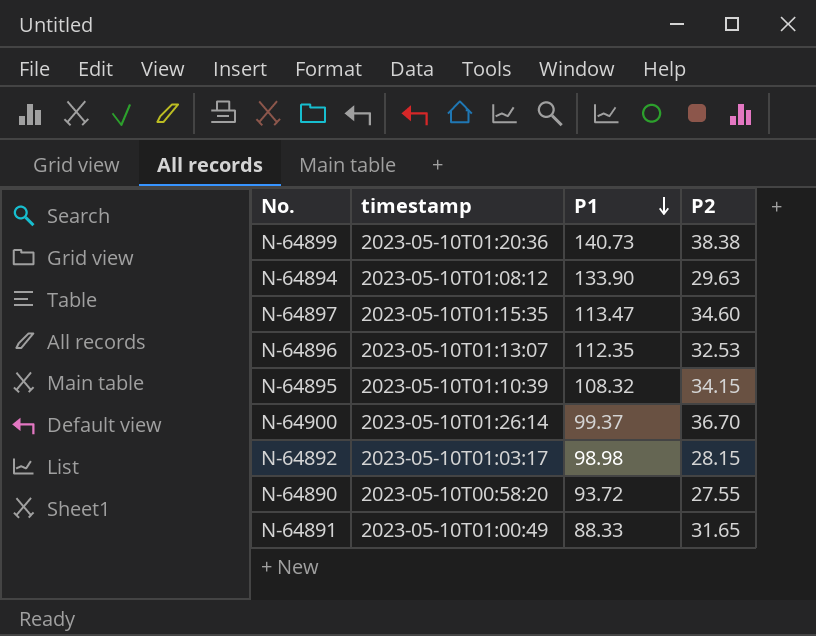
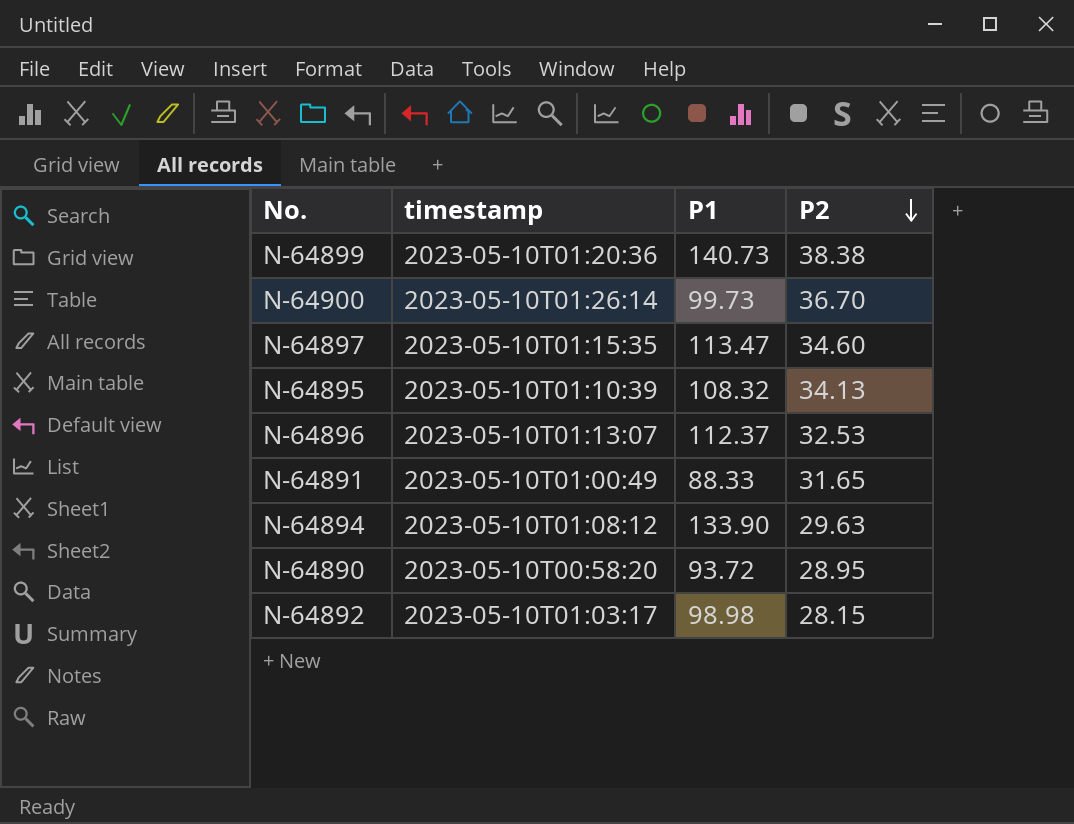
row order: P1 descending -> P2 descending
N-64900 | P1: 99.37 -> 99.73
N-64895 | P2: 34.15 -> 34.13
N-64896 | P1: 112.35 -> 112.37
N-64890 | P2: 27.55 -> 28.95

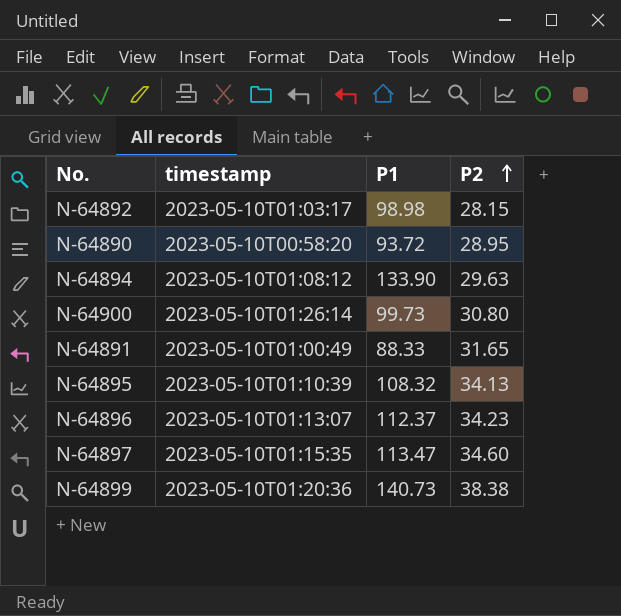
row order: P2 descending -> P2 ascending
N-64900 | P2: 36.70 -> 30.80
N-64896 | P2: 32.53 -> 34.23

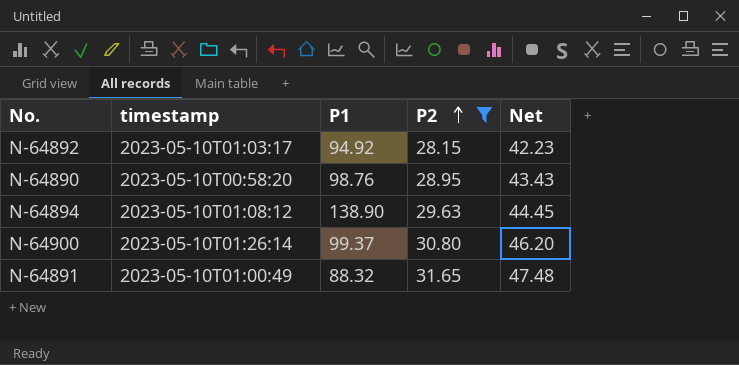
filter: none -> P2 <= 31.65
column Net | formula: none -> [P2] * 1.5
N-64892 | P1: 98.98 -> 94.92
N-64890 | P1: 93.72 -> 98.76
N-64894 | P1: 133.90 -> 138.90
N-64900 | P1: 99.73 -> 99.37
N-64891 | P1: 88.33 -> 88.32

